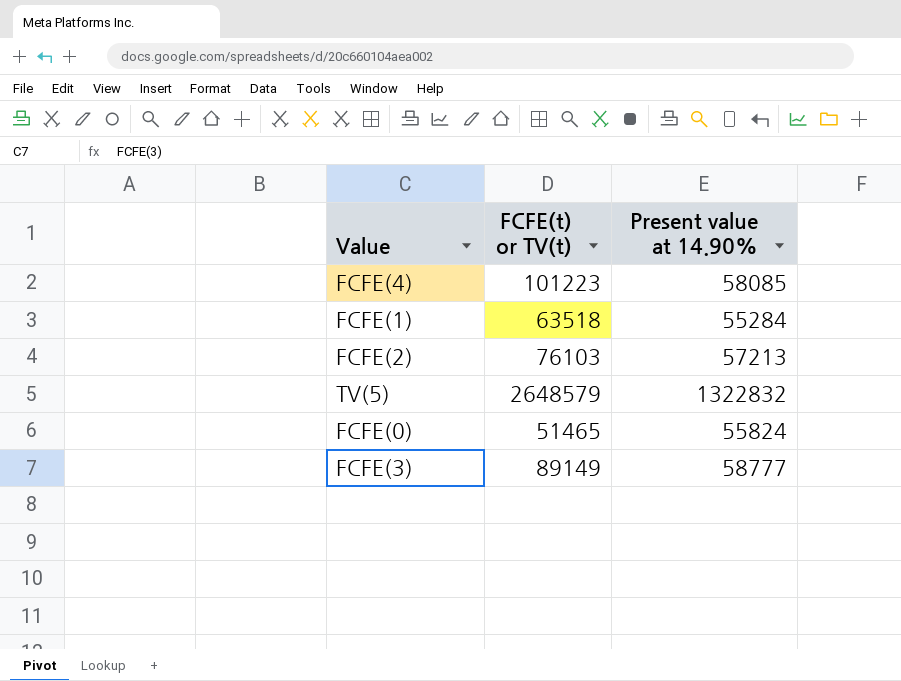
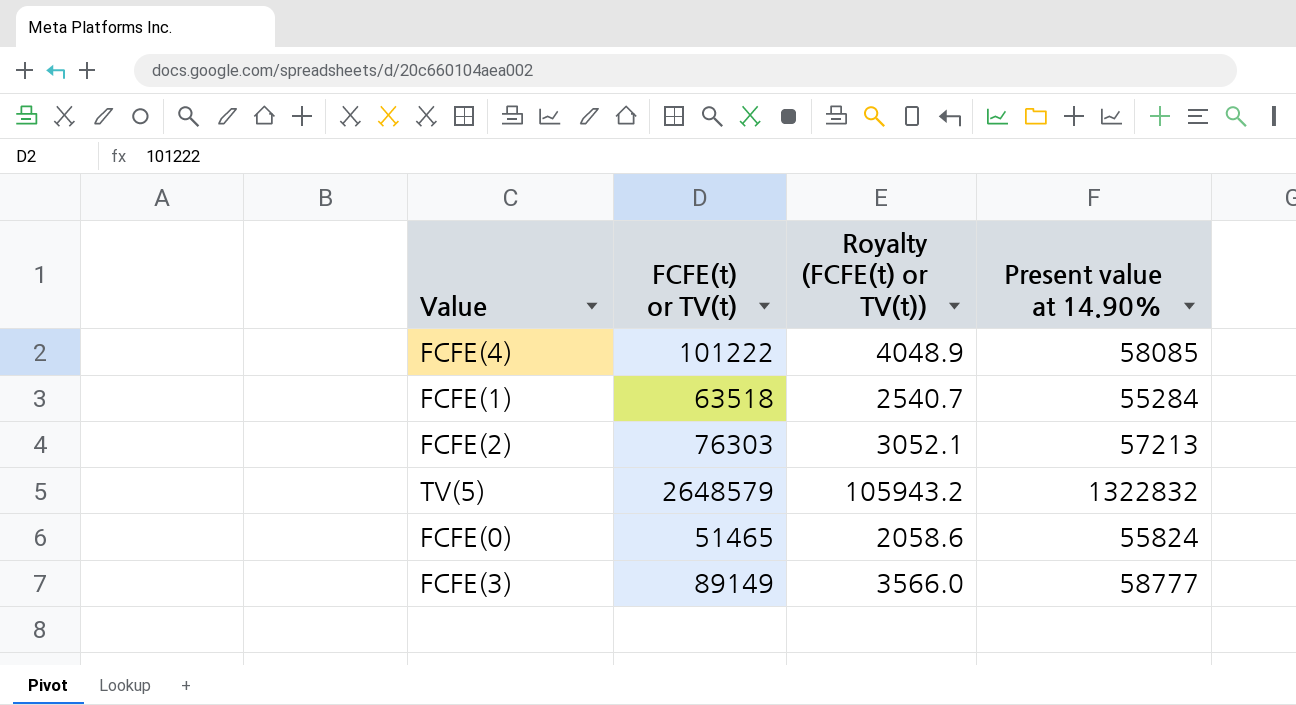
column Royalty (FCFE(t) or TV(t)) | formula: none -> [FCFE(t) or TV(t)] * 0.04
FCFE(4) | FCFE(t) or TV(t): 101223 -> 101222
FCFE(2) | FCFE(t) or TV(t): 76103 -> 76303

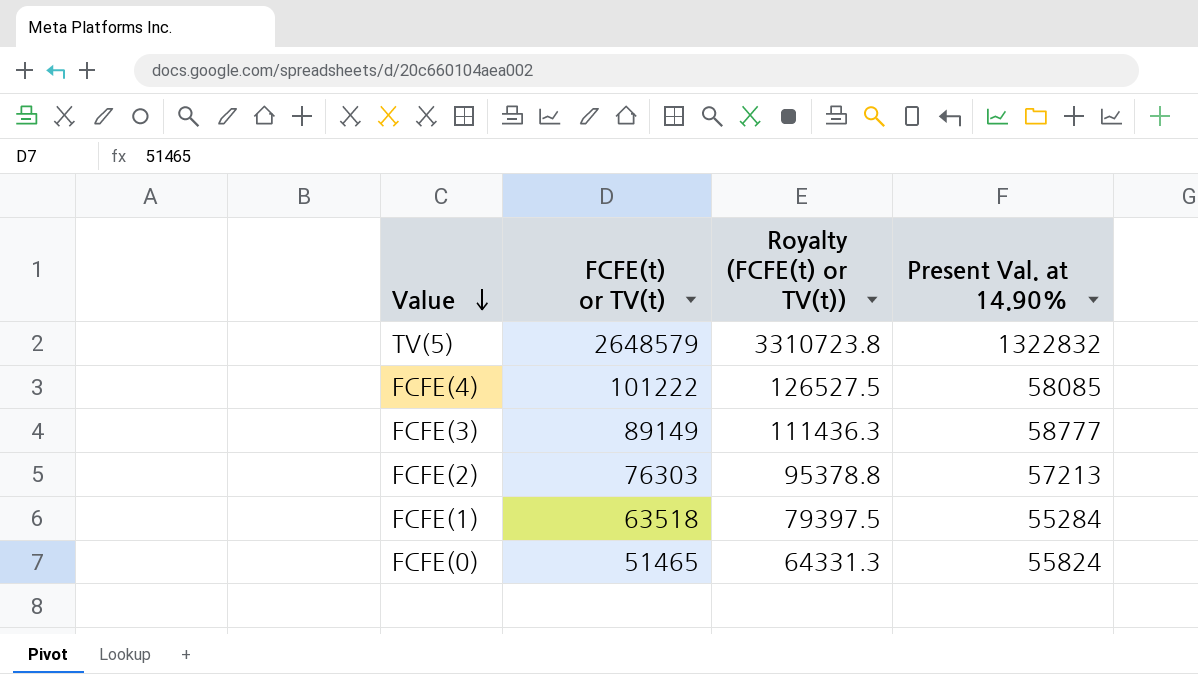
row order: none -> Value descending
column Royalty (FCFE(t) or TV(t)) | formula: [FCFE(t) or TV(t)] * 0.04 -> [FCFE(t) or TV(t)] * 1.25
column name: Present value at 14.90% -> Present Val. at 14.90%

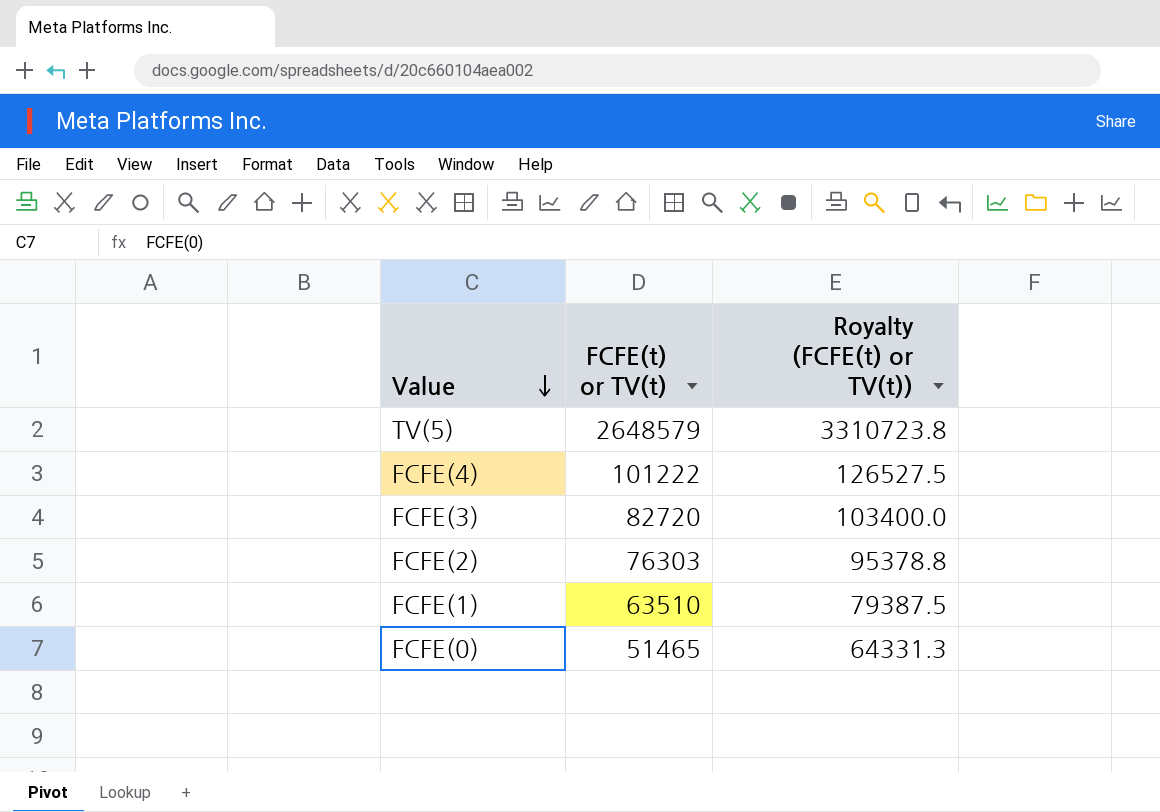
column Present Val. at 14.90% | position: 4 -> none
FCFE(3) | FCFE(t) or TV(t): 89149 -> 82720
FCFE(3) | Royalty (FCFE(t) or TV(t)): 111436.3 -> 103400.0
FCFE(1) | FCFE(t) or TV(t): 63518 -> 63510
FCFE(1) | Royalty (FCFE(t) or TV(t)): 79397.5 -> 79387.5

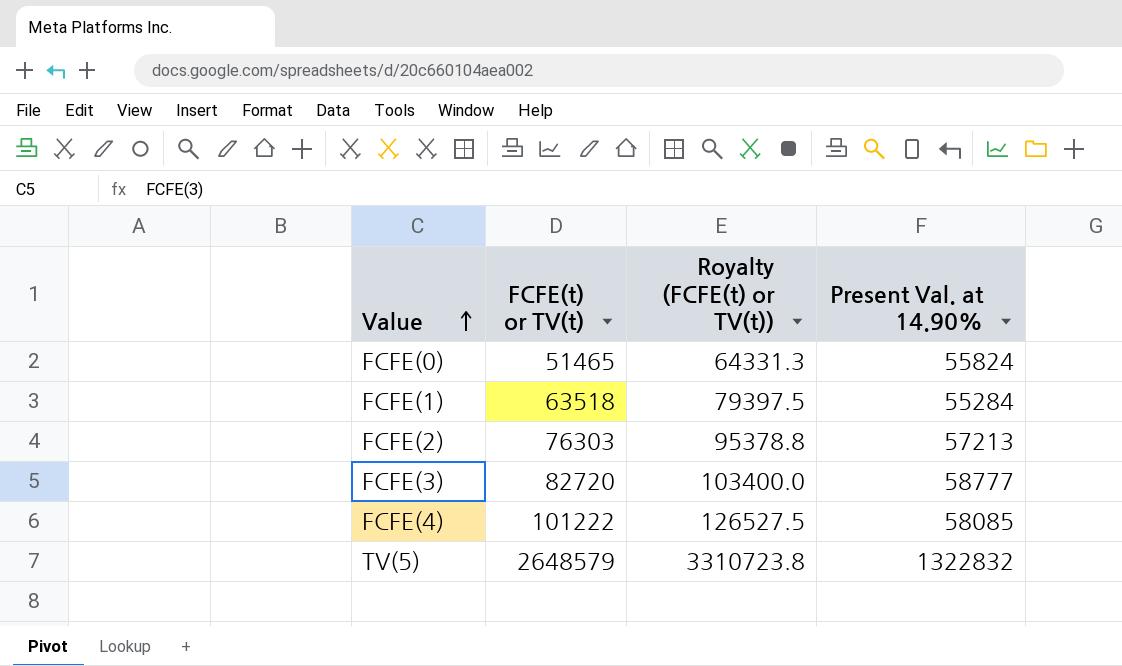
row order: Value descending -> Value ascending
column Present Val. at 14.90% | position: none -> 4
FCFE(1) | FCFE(t) or TV(t): 63510 -> 63518
FCFE(1) | Royalty (FCFE(t) or TV(t)): 79387.5 -> 79397.5

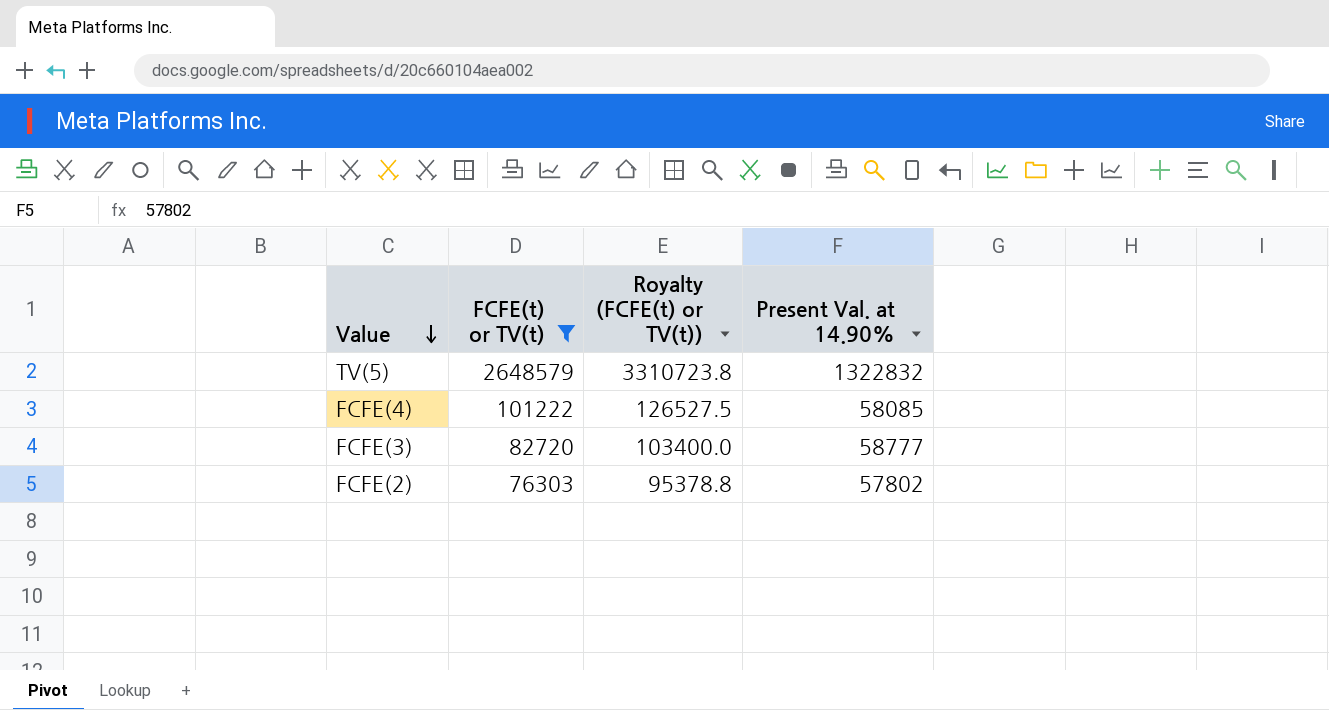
filter: none -> FCFE(t) or TV(t) >= 76303
row order: Value ascending -> Value descending
FCFE(2) | Present Val. at 14.90%: 57213 -> 57802

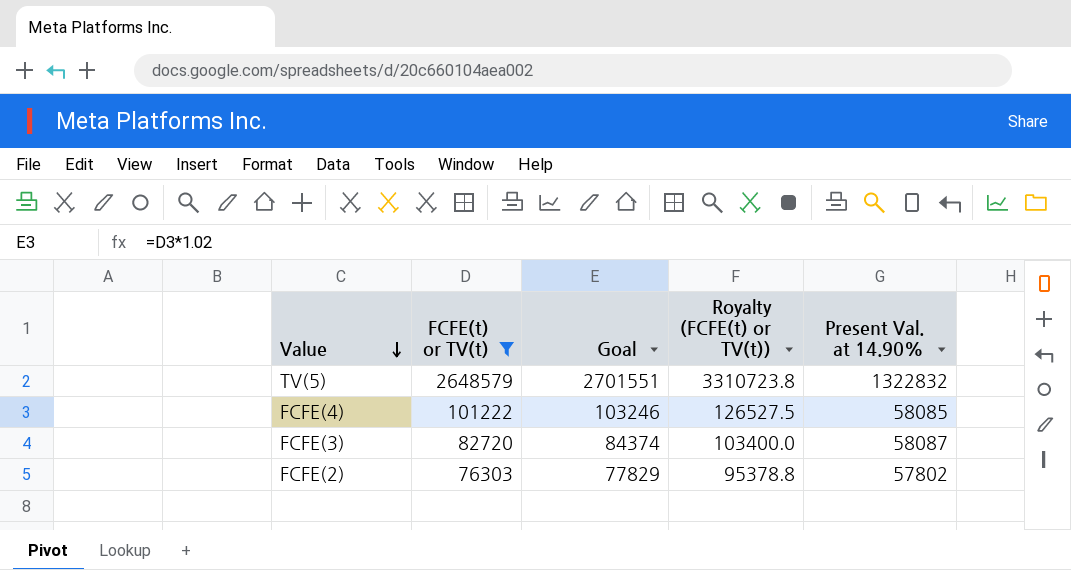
column Goal | formula: none -> [FCFE(t) or TV(t)] * 1.02
FCFE(3) | Present Val. at 14.90%: 58777 -> 58087

